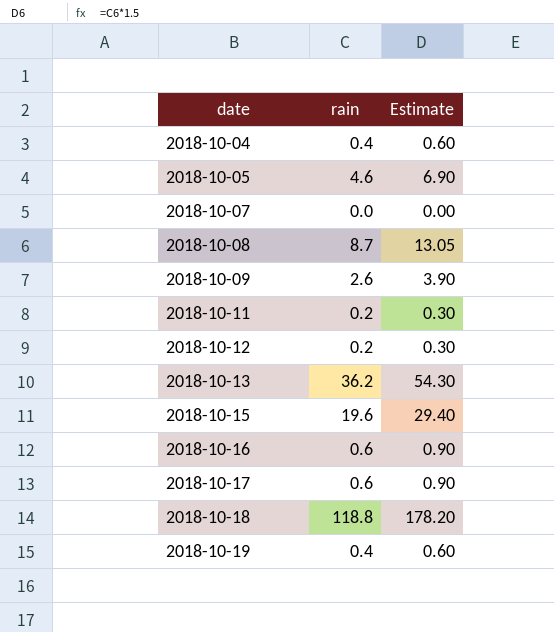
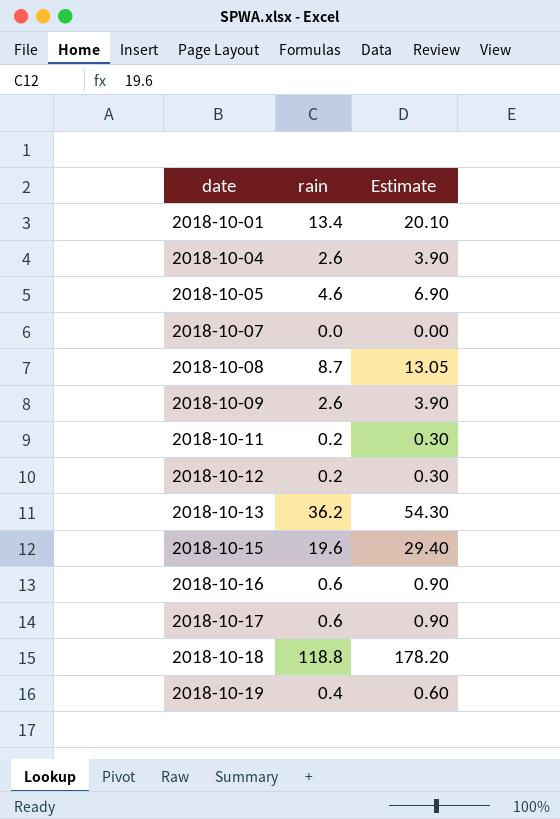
row 2018-10-01: none -> 13.4 | 20.10
2018-10-04 | rain: 0.4 -> 2.6
2018-10-04 | Estimate: 0.60 -> 3.90

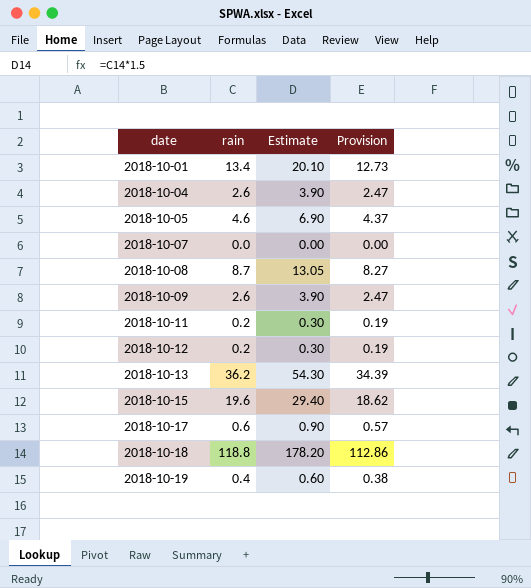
column Provision | formula: none -> [rain] * 0.95
row 2018-10-16: 0.6 | 0.90 -> none

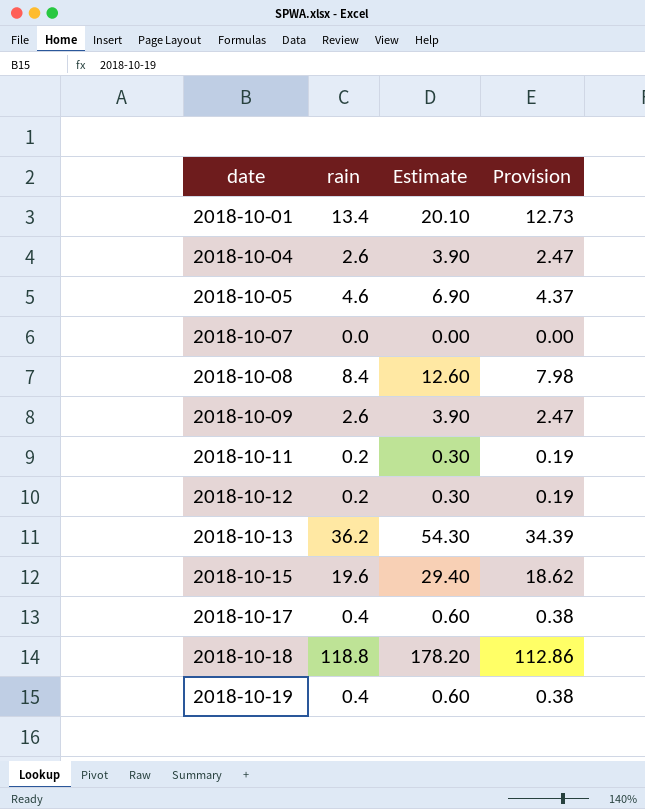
2018-10-08 | rain: 8.7 -> 8.4
2018-10-08 | Estimate: 13.05 -> 12.60
2018-10-08 | Provision: 8.27 -> 7.98
2018-10-17 | rain: 0.6 -> 0.4
2018-10-17 | Estimate: 0.90 -> 0.60
2018-10-17 | Provision: 0.57 -> 0.38

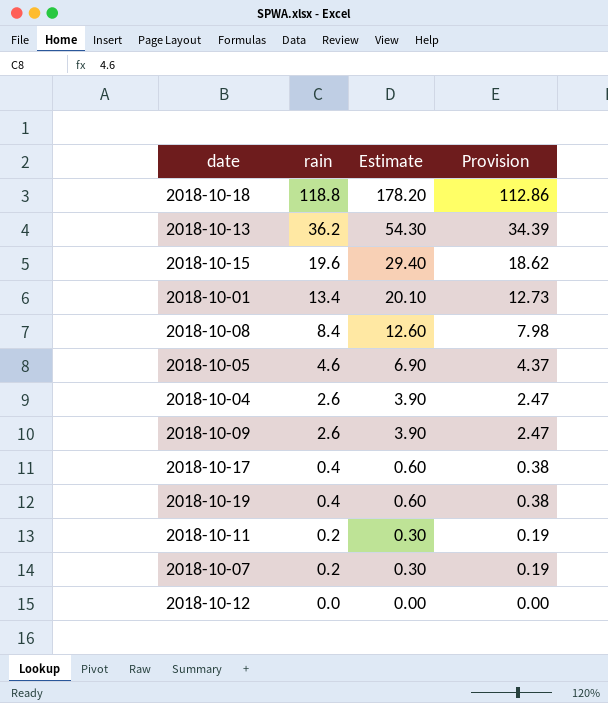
row order: date ascending -> rain descending
2018-10-07 | rain: 0.0 -> 0.2
2018-10-07 | Estimate: 0.00 -> 0.30
2018-10-07 | Provision: 0.00 -> 0.19
2018-10-12 | rain: 0.2 -> 0.0
2018-10-12 | Estimate: 0.30 -> 0.00
2018-10-12 | Provision: 0.19 -> 0.00

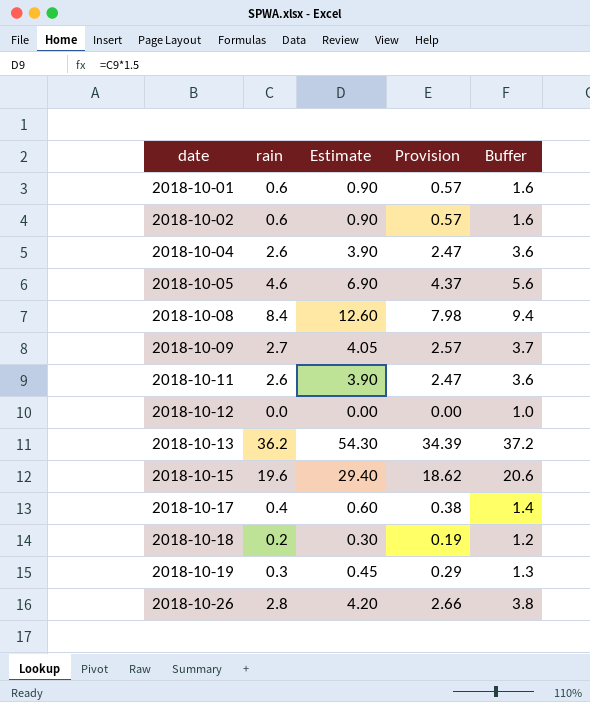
row order: rain descending -> date ascending
column Buffer | formula: none -> [rain] + 1
row 2018-10-07: 0.2 | 0.30 | 0.19 -> none
2018-10-01 | rain: 13.4 -> 0.6
2018-10-01 | Estimate: 20.10 -> 0.90
2018-10-01 | Provision: 12.73 -> 0.57
row 2018-10-02: none -> 0.6 | 0.90 | 0.57 | 1.6
2018-10-09 | rain: 2.6 -> 2.7
2018-10-09 | Estimate: 3.90 -> 4.05
2018-10-09 | Provision: 2.47 -> 2.57
2018-10-11 | rain: 0.2 -> 2.6
2018-10-11 | Estimate: 0.30 -> 3.90
2018-10-11 | Provision: 0.19 -> 2.47
2018-10-18 | rain: 118.8 -> 0.2
2018-10-18 | Estimate: 178.20 -> 0.30
2018-10-18 | Provision: 112.86 -> 0.19
2018-10-19 | rain: 0.4 -> 0.3
2018-10-19 | Estimate: 0.60 -> 0.45
2018-10-19 | Provision: 0.38 -> 0.29
row 2018-10-26: none -> 2.8 | 4.20 | 2.66 | 3.8

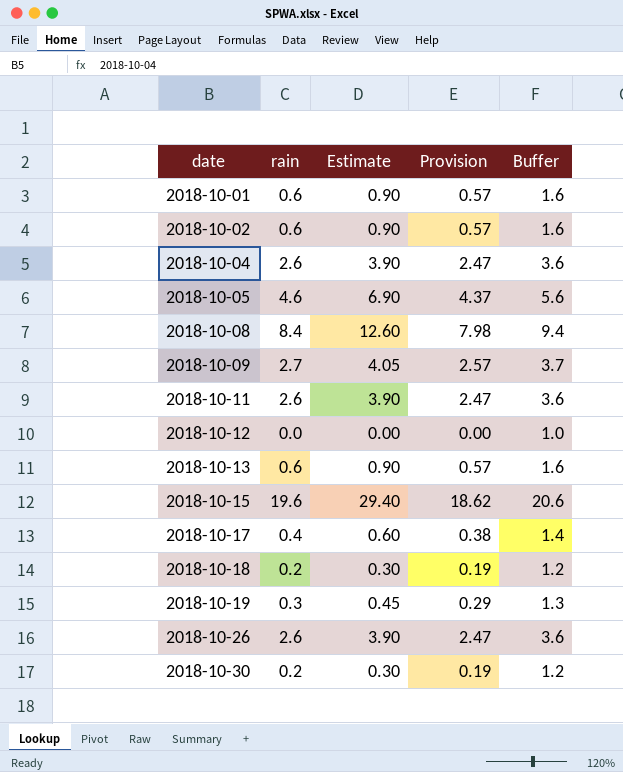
2018-10-13 | rain: 36.2 -> 0.6
2018-10-13 | Estimate: 54.30 -> 0.90
2018-10-13 | Provision: 34.39 -> 0.57
2018-10-13 | Buffer: 37.2 -> 1.6
2018-10-26 | rain: 2.8 -> 2.6
2018-10-26 | Estimate: 4.20 -> 3.90
2018-10-26 | Provision: 2.66 -> 2.47
2018-10-26 | Buffer: 3.8 -> 3.6
row 2018-10-30: none -> 0.2 | 0.30 | 0.19 | 1.2

